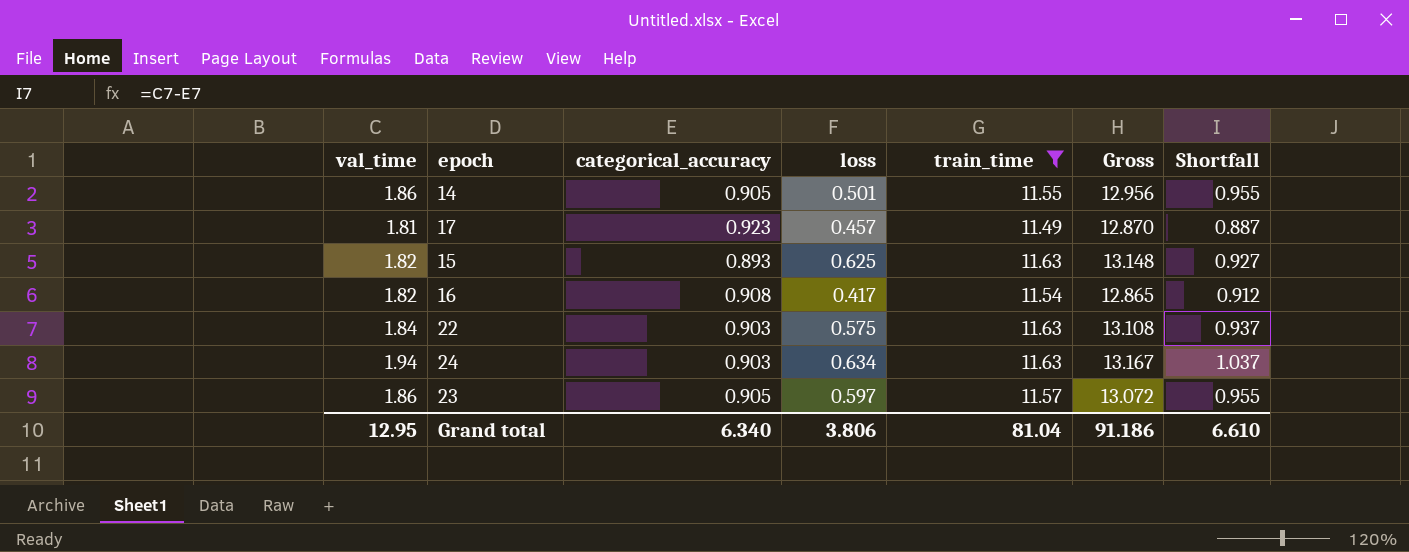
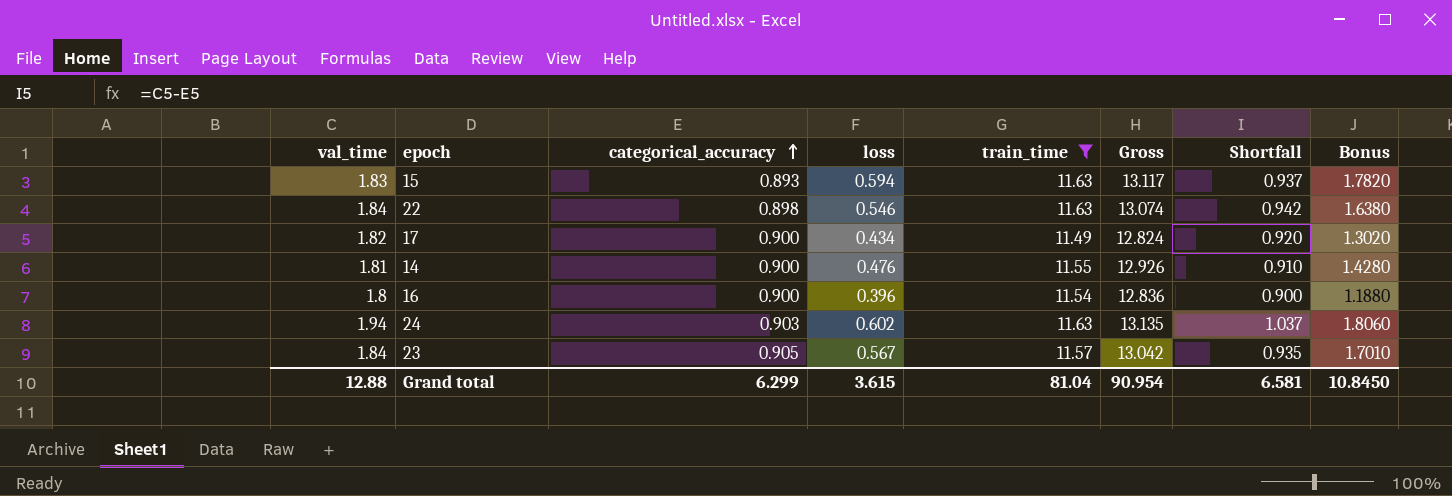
row order: none -> categorical_accuracy ascending
column Bonus | formula: none -> [loss] * 3
15 | val_time: 1.82 -> 1.83
15 | loss: 0.625 -> 0.594
15 | Gross: 13.148 -> 13.117
15 | Shortfall: 0.927 -> 0.937
22 | categorical_accuracy: 0.903 -> 0.898
22 | loss: 0.575 -> 0.546
22 | Gross: 13.108 -> 13.074
22 | Shortfall: 0.937 -> 0.942
17 | val_time: 1.81 -> 1.82
17 | categorical_accuracy: 0.923 -> 0.900
17 | loss: 0.457 -> 0.434
17 | Gross: 12.870 -> 12.824
17 | Shortfall: 0.887 -> 0.920
14 | val_time: 1.86 -> 1.81
14 | categorical_accuracy: 0.905 -> 0.900
14 | loss: 0.501 -> 0.476
14 | Gross: 12.956 -> 12.926
14 | Shortfall: 0.955 -> 0.910
16 | val_time: 1.82 -> 1.8
16 | categorical_accuracy: 0.908 -> 0.900
16 | loss: 0.417 -> 0.396
16 | Gross: 12.865 -> 12.836
16 | Shortfall: 0.912 -> 0.900
24 | loss: 0.634 -> 0.602
24 | Gross: 13.167 -> 13.135
23 | val_time: 1.86 -> 1.84
23 | loss: 0.597 -> 0.567
23 | Gross: 13.072 -> 13.042
23 | Shortfall: 0.955 -> 0.935
Grand total | val_time: 12.95 -> 12.88
Grand total | categorical_accuracy: 6.340 -> 6.299
Grand total | loss: 3.806 -> 3.615
Grand total | Gross: 91.186 -> 90.954
Grand total | Shortfall: 6.610 -> 6.581

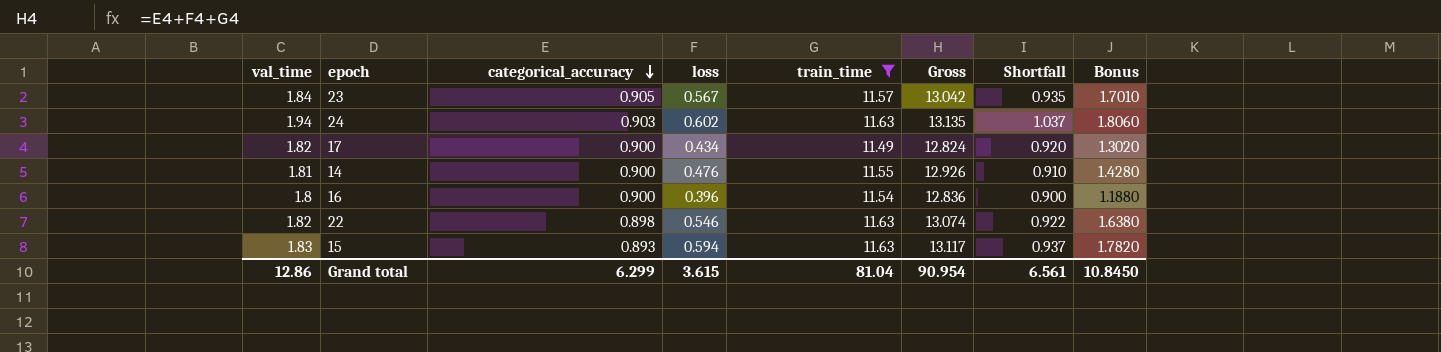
row order: categorical_accuracy ascending -> categorical_accuracy descending
22 | val_time: 1.84 -> 1.82
22 | Shortfall: 0.942 -> 0.922
Grand total | val_time: 12.88 -> 12.86
Grand total | Shortfall: 6.581 -> 6.561

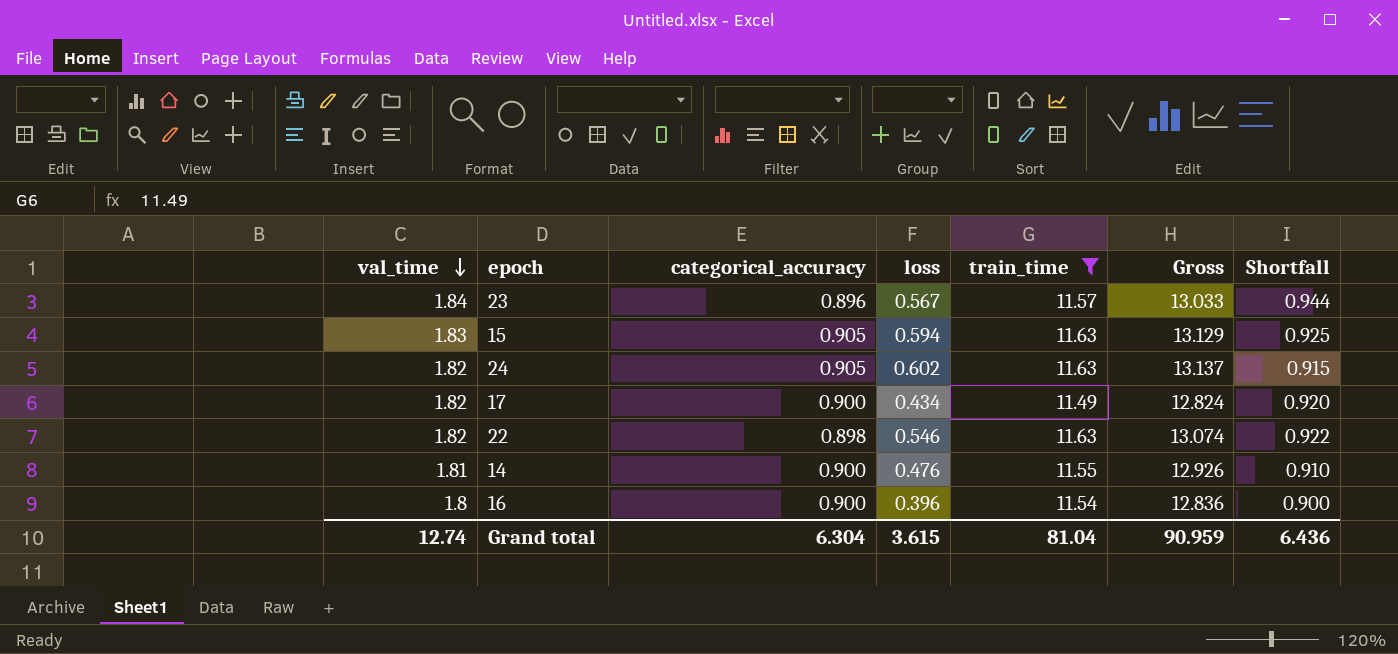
row order: categorical_accuracy descending -> val_time descending
column Bonus | formula: [loss] * 3 -> none
23 | categorical_accuracy: 0.905 -> 0.896
23 | Gross: 13.042 -> 13.033
23 | Shortfall: 0.935 -> 0.944
15 | categorical_accuracy: 0.893 -> 0.905
15 | Gross: 13.117 -> 13.129
15 | Shortfall: 0.937 -> 0.925
24 | val_time: 1.94 -> 1.82
24 | categorical_accuracy: 0.903 -> 0.905
24 | Gross: 13.135 -> 13.137
24 | Shortfall: 1.037 -> 0.915
Grand total | val_time: 12.86 -> 12.74
Grand total | categorical_accuracy: 6.299 -> 6.304
Grand total | Gross: 90.954 -> 90.959
Grand total | Shortfall: 6.561 -> 6.436

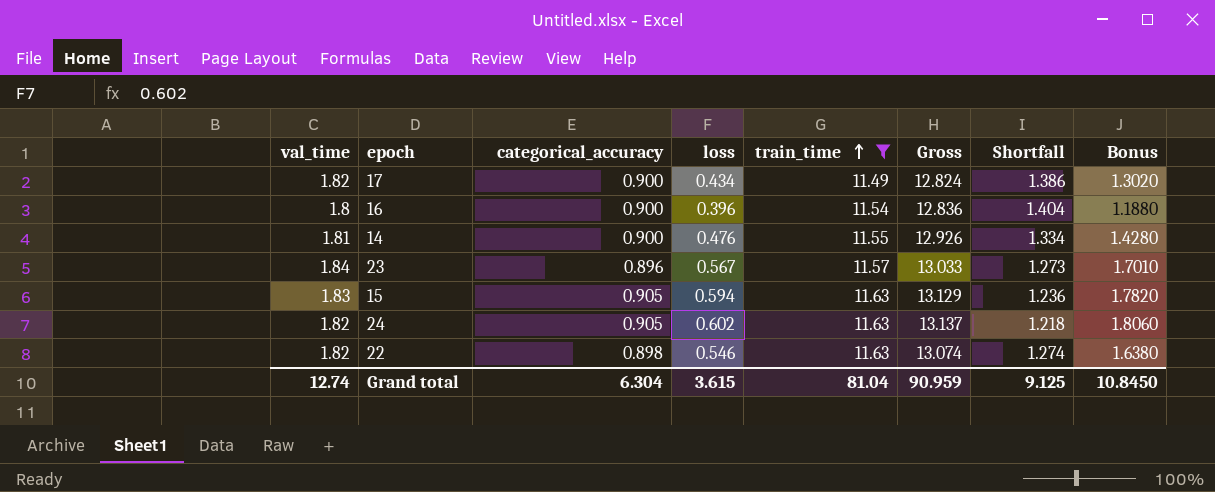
row order: val_time descending -> train_time ascending
column Shortfall | formula: [val_time] - [categorical_accuracy] -> [val_time] - [loss]
column Bonus | formula: none -> [loss] * 3
Grand total | Shortfall: 6.436 -> 9.125

